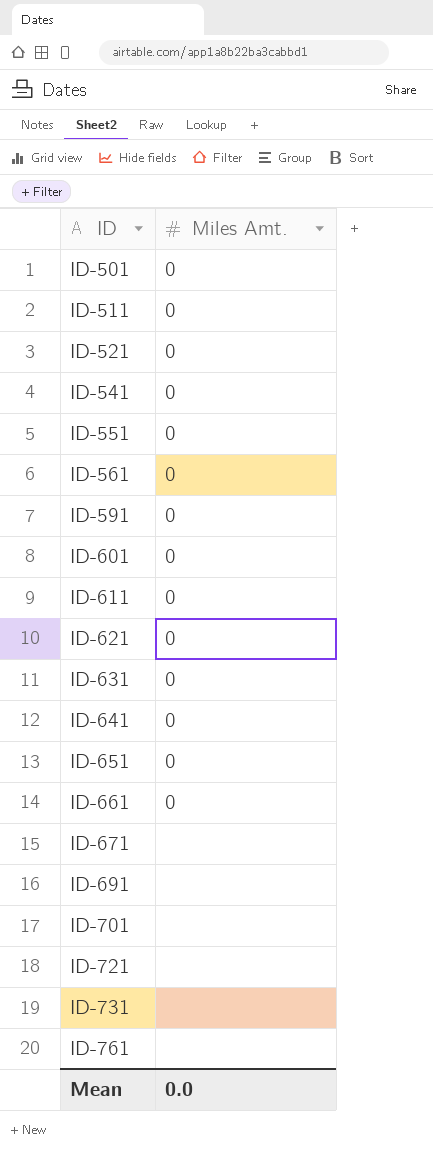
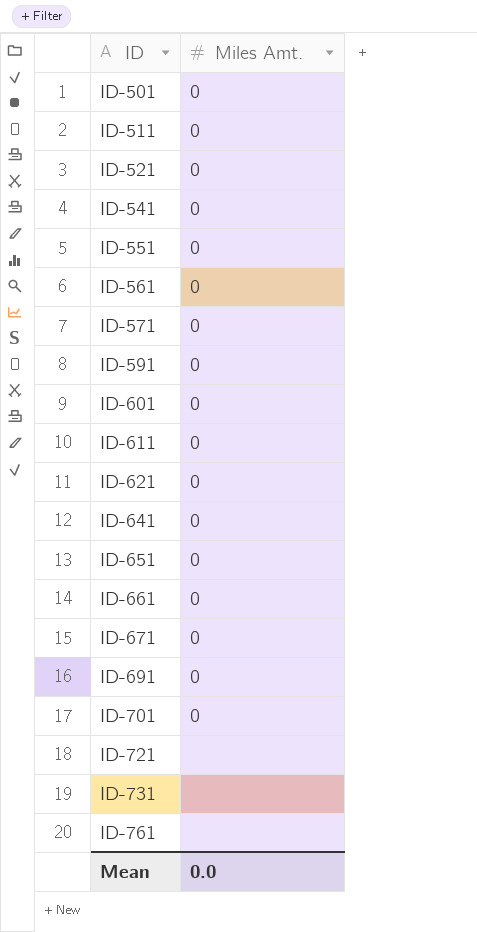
row ID-631: 0 -> none
row ID-571: none -> 0
ID-671 | Miles Amt.: none -> 0
ID-691 | Miles Amt.: none -> 0
ID-701 | Miles Amt.: none -> 0

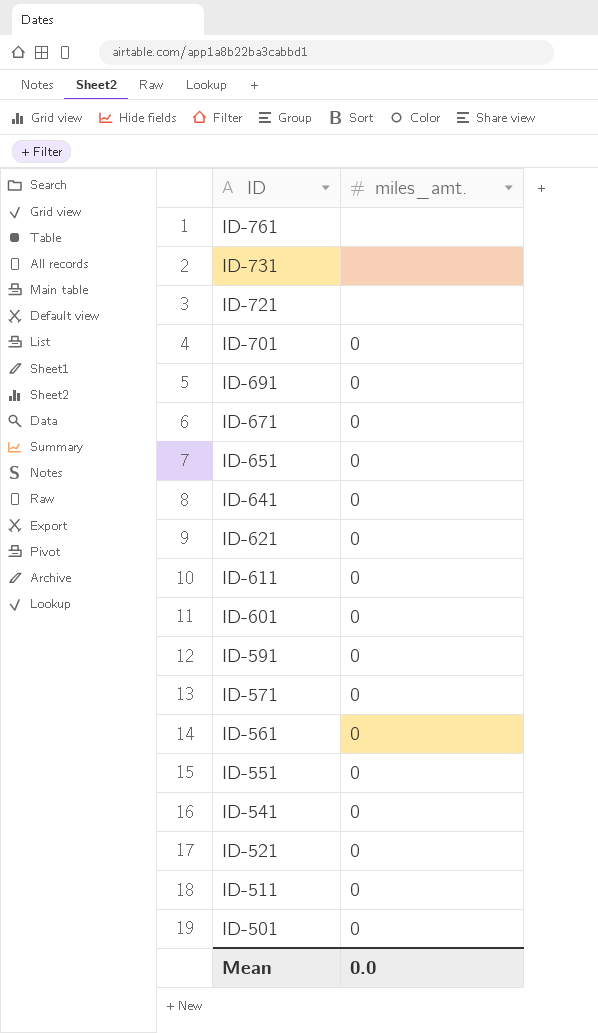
row order: ID ascending -> ID descending
column name: Miles Amt. -> miles_amt.
row ID-661: 0 -> none

